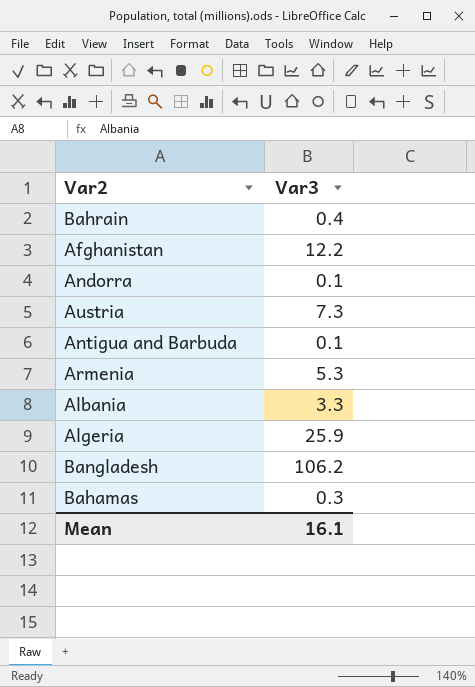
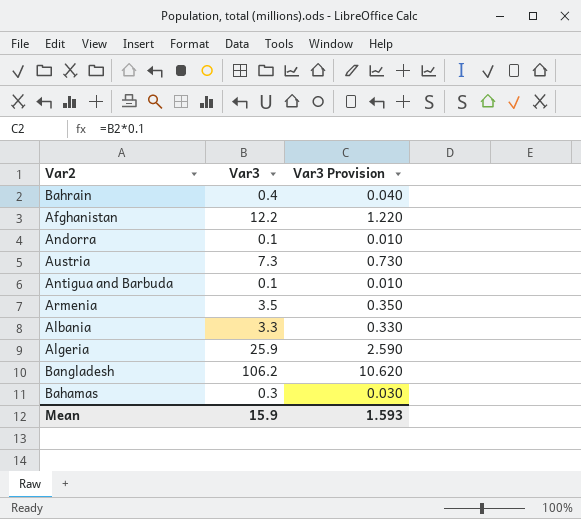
column Var3 Provision | formula: none -> [Var3] * 0.1
Armenia | Var3: 5.3 -> 3.5
Mean | Var3: 16.1 -> 15.9

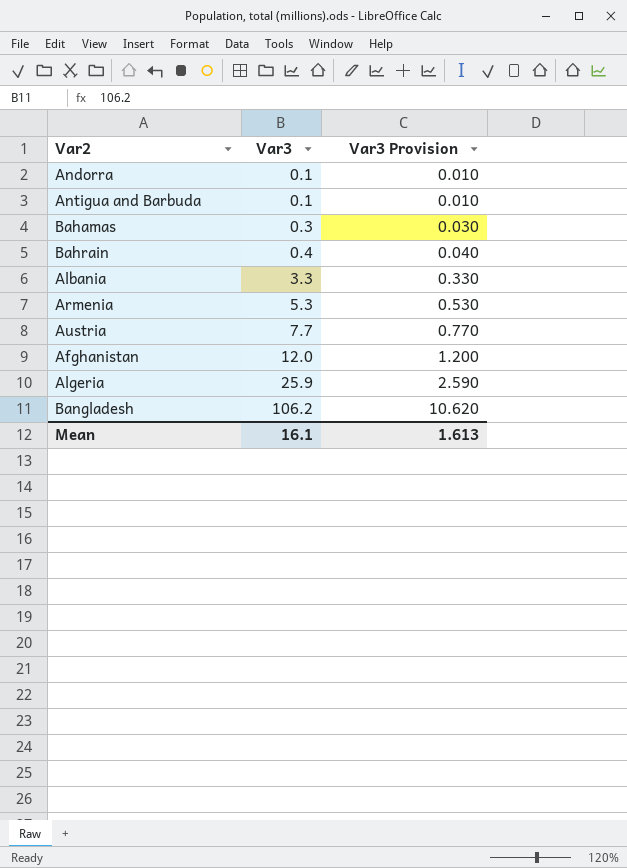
row order: none -> Var3 ascending
Armenia | Var3: 3.5 -> 5.3
Armenia | Var3 Provision: 0.350 -> 0.530
Austria | Var3: 7.3 -> 7.7
Austria | Var3 Provision: 0.730 -> 0.770
Afghanistan | Var3: 12.2 -> 12.0
Afghanistan | Var3 Provision: 1.220 -> 1.200
Mean | Var3: 15.9 -> 16.1
Mean | Var3 Provision: 1.593 -> 1.613

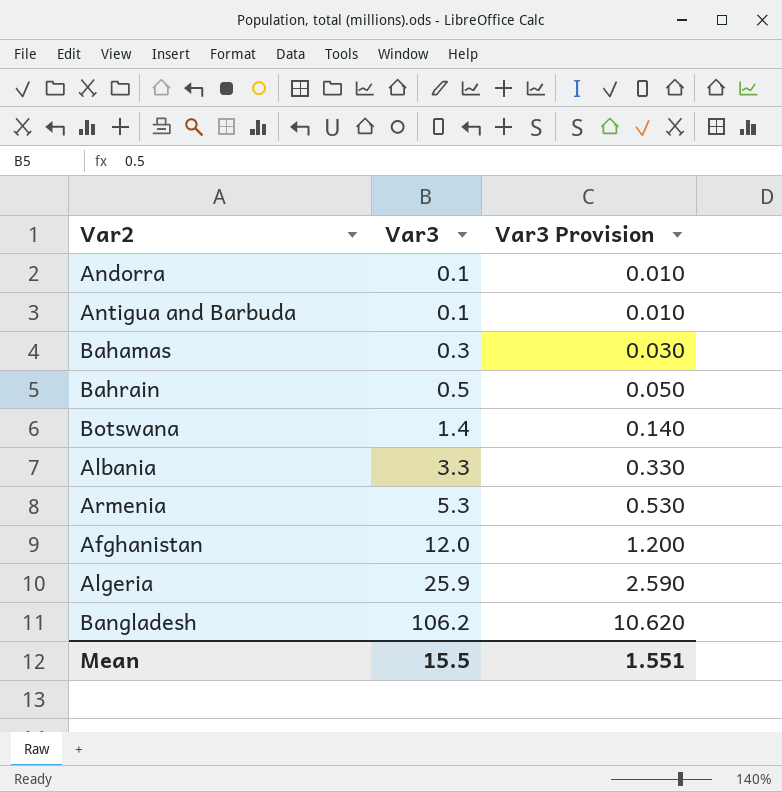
row Austria: 7.7 | 0.770 -> none
Bahrain | Var3: 0.4 -> 0.5
Bahrain | Var3 Provision: 0.040 -> 0.050
row Botswana: none -> 1.4 | 0.140
Mean | Var3: 16.1 -> 15.5
Mean | Var3 Provision: 1.613 -> 1.551

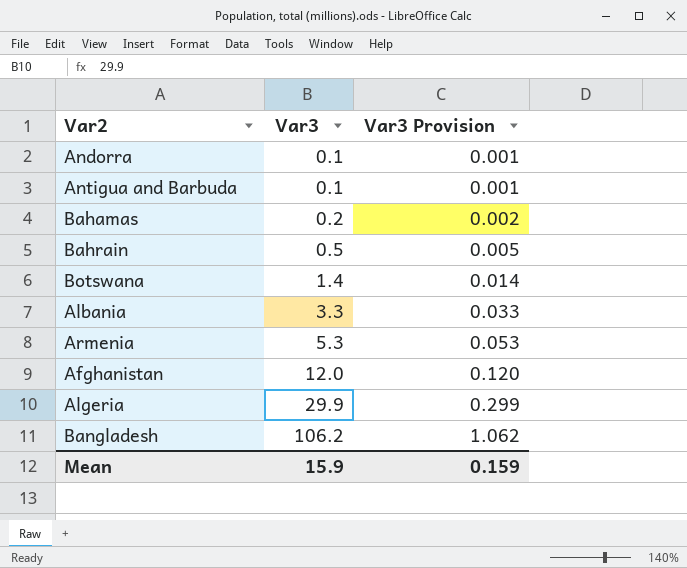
column Var3 Provision | formula: [Var3] * 0.1 -> [Var3] * 0.01
Bahamas | Var3: 0.3 -> 0.2
Algeria | Var3: 25.9 -> 29.9
Mean | Var3: 15.5 -> 15.9
Mean | Var3 Provision: 1.551 -> 0.159

